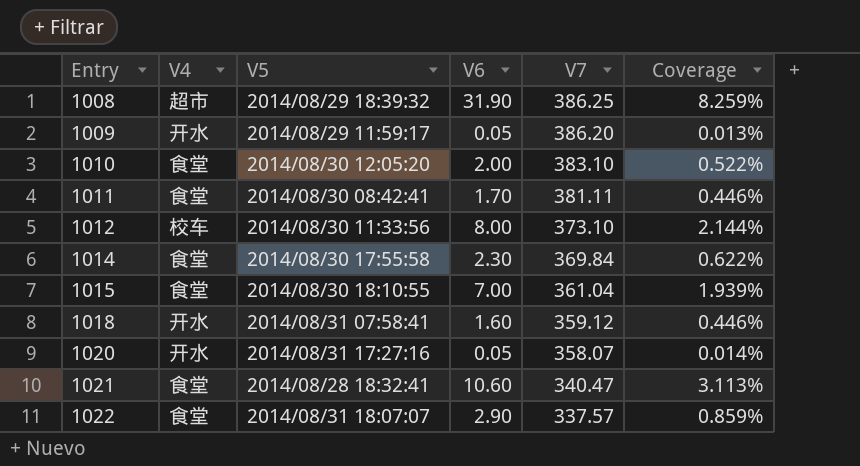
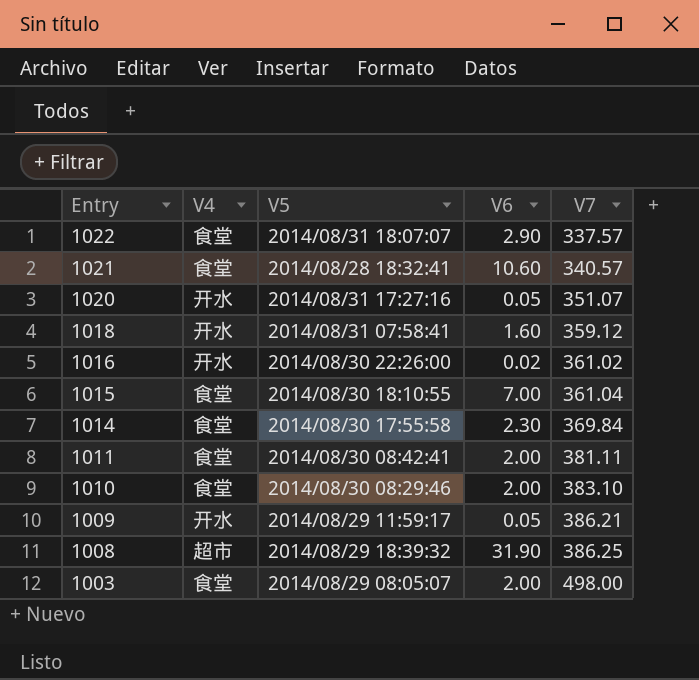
row order: Entry ascending -> Entry descending
column Coverage | formula: [V6] / [V7] -> none
row 1012: 校车 | 2014/08/30 11:33:56 | 8.00 | 373.10 | 2.144% -> none
1021 | V7: 340.47 -> 340.57
1020 | V7: 358.07 -> 351.07
row 1016: none -> 开水 | 2014/08/30 22:26:00 | 0.02 | 361.02
1011 | V6: 1.70 -> 2.00
1010 | V5: 2014/08/30 12:05:20 -> 2014/08/30 08:29:46
1009 | V7: 386.20 -> 386.21
row 1003: none -> 食堂 | 2014/08/29 08:05:07 | 2.00 | 498.00

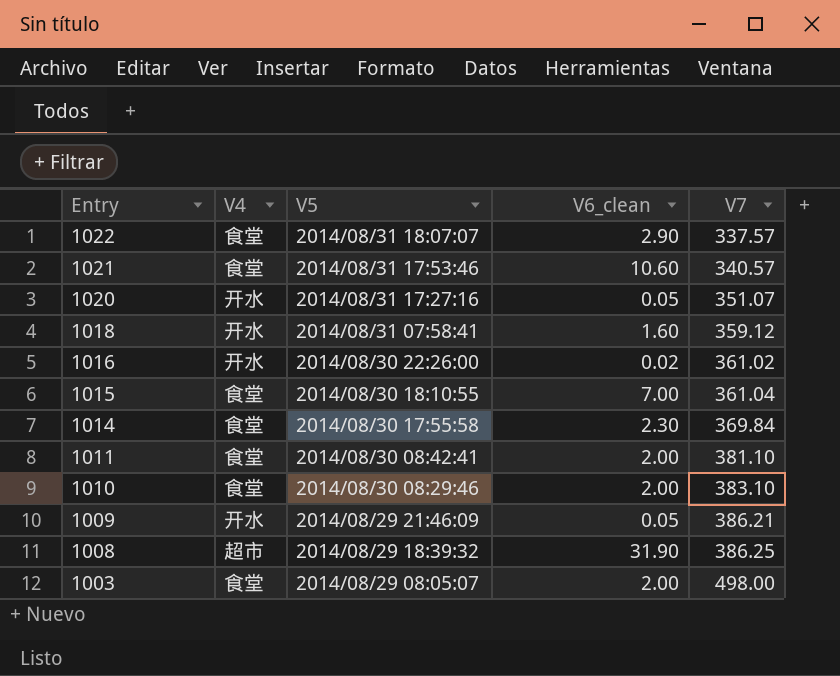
column name: V6 -> V6_clean
1021 | V5: 2014/08/28 18:32:41 -> 2014/08/31 17:53:46
1011 | V7: 381.11 -> 381.10
1009 | V5: 2014/08/29 11:59:17 -> 2014/08/29 21:46:09

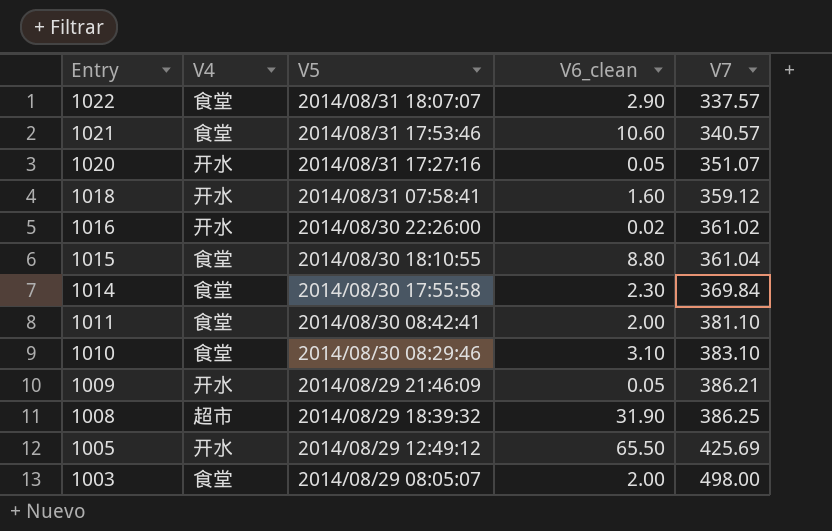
1015 | V6_clean: 7.00 -> 8.80
1010 | V6_clean: 2.00 -> 3.10
row 1005: none -> 开水 | 2014/08/29 12:49:12 | 65.50 | 425.69

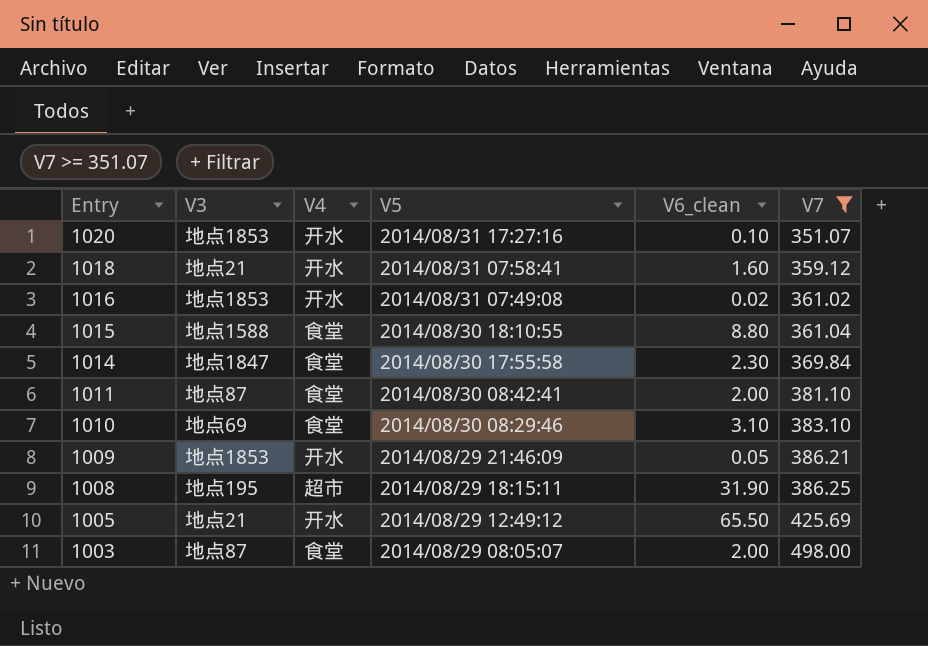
filter: none -> V7 >= 351.07
column V3 | position: none -> 2
1020 | V6_clean: 0.05 -> 0.10
1016 | V5: 2014/08/30 22:26:00 -> 2014/08/31 07:49:08
1008 | V5: 2014/08/29 18:39:32 -> 2014/08/29 18:15:11

